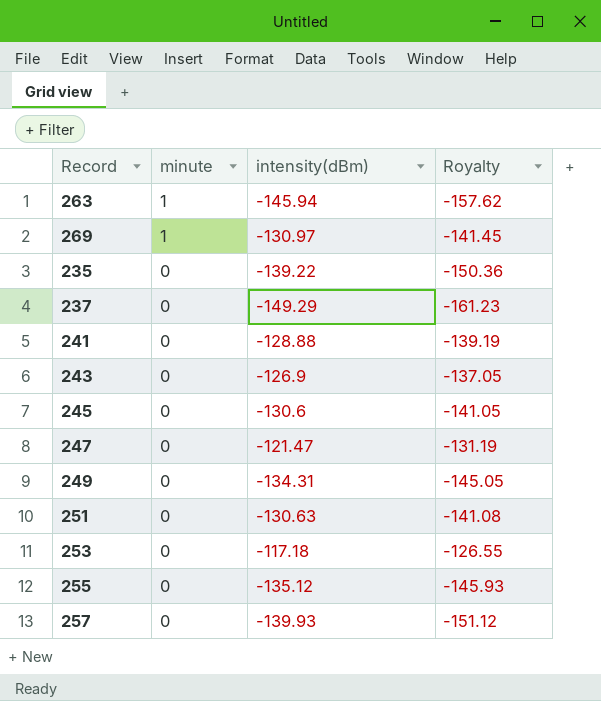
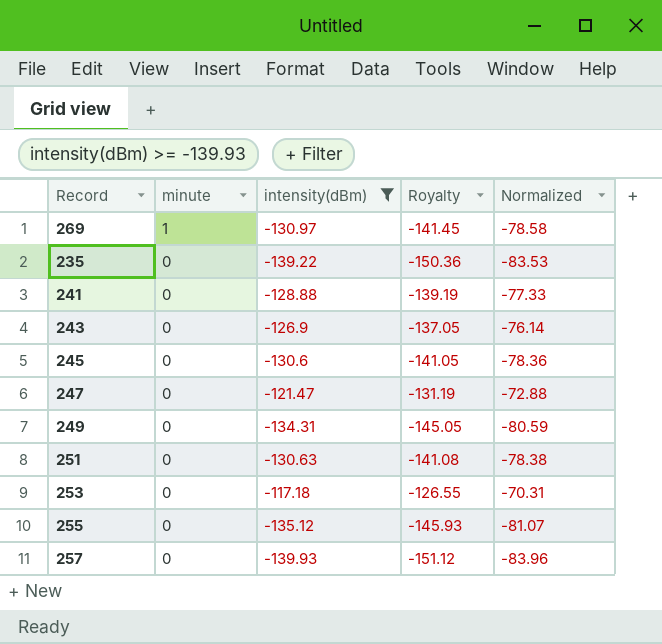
filter: none -> intensity(dBm) >= -139.93
column Normalized | formula: none -> [intensity(dBm)] * 0.6

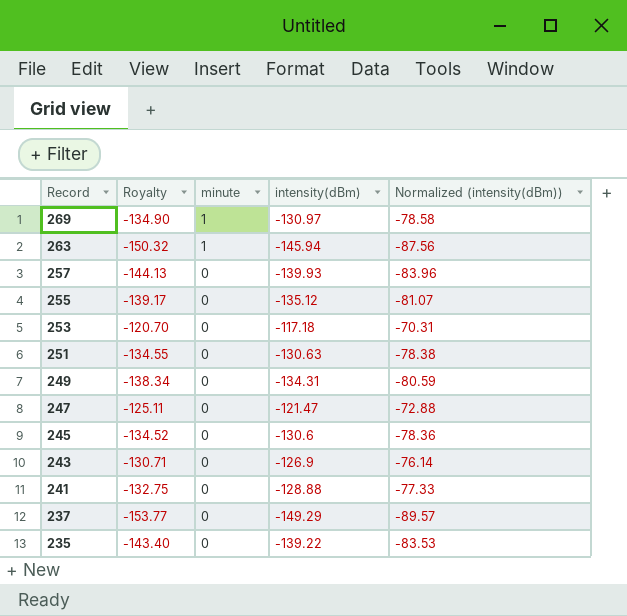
filter: intensity(dBm) >= -139.93 -> none
row order: minute descending -> Record descending
column Royalty | formula: [intensity(dBm)] * 1.08 -> [intensity(dBm)] * 1.03
column Royalty | position: 4 -> 2
column name: Normalized -> Normalized (intensity(dBm))

